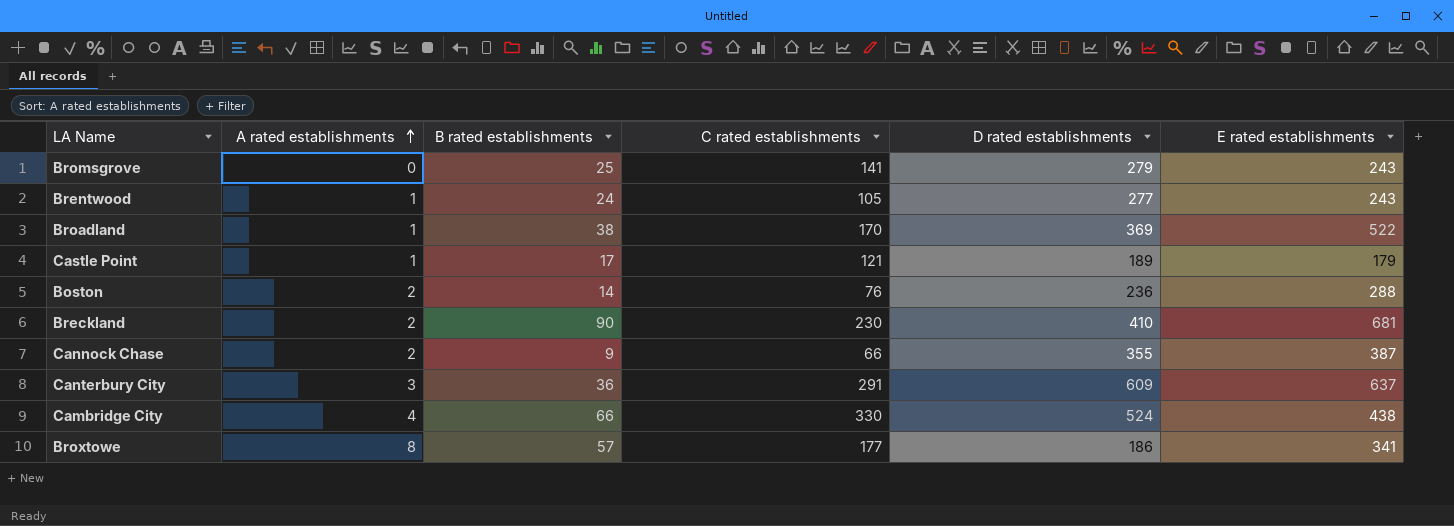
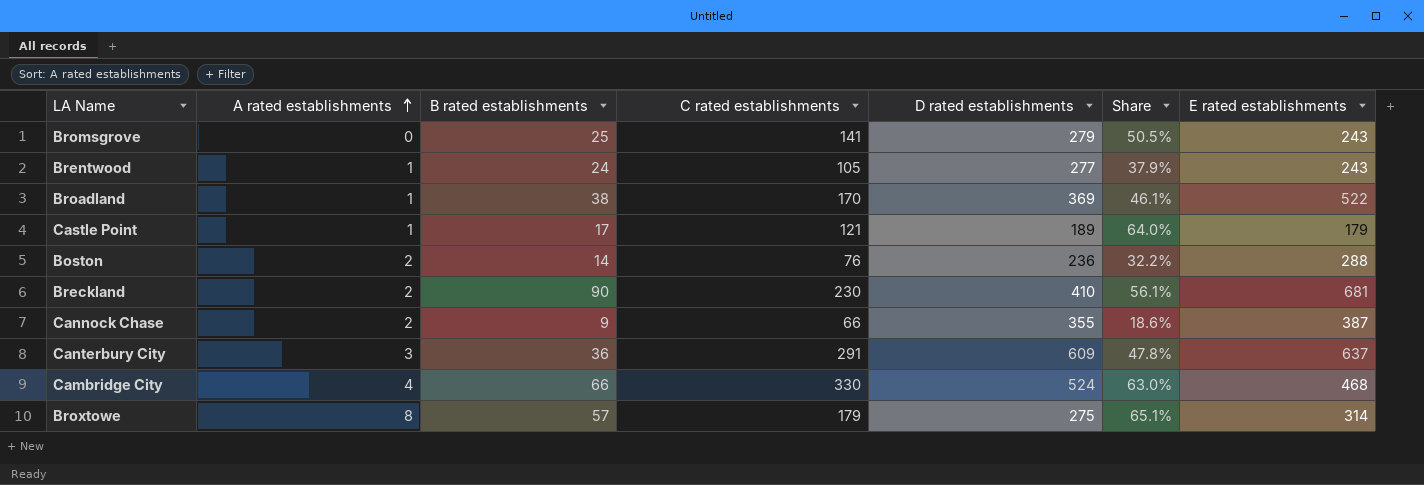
column Share | formula: none -> [C rated establishments] / [D rated establishments]
Cambridge City | E rated establishments: 438 -> 468
Broxtowe | C rated establishments: 177 -> 179
Broxtowe | D rated establishments: 186 -> 275
Broxtowe | E rated establishments: 341 -> 314

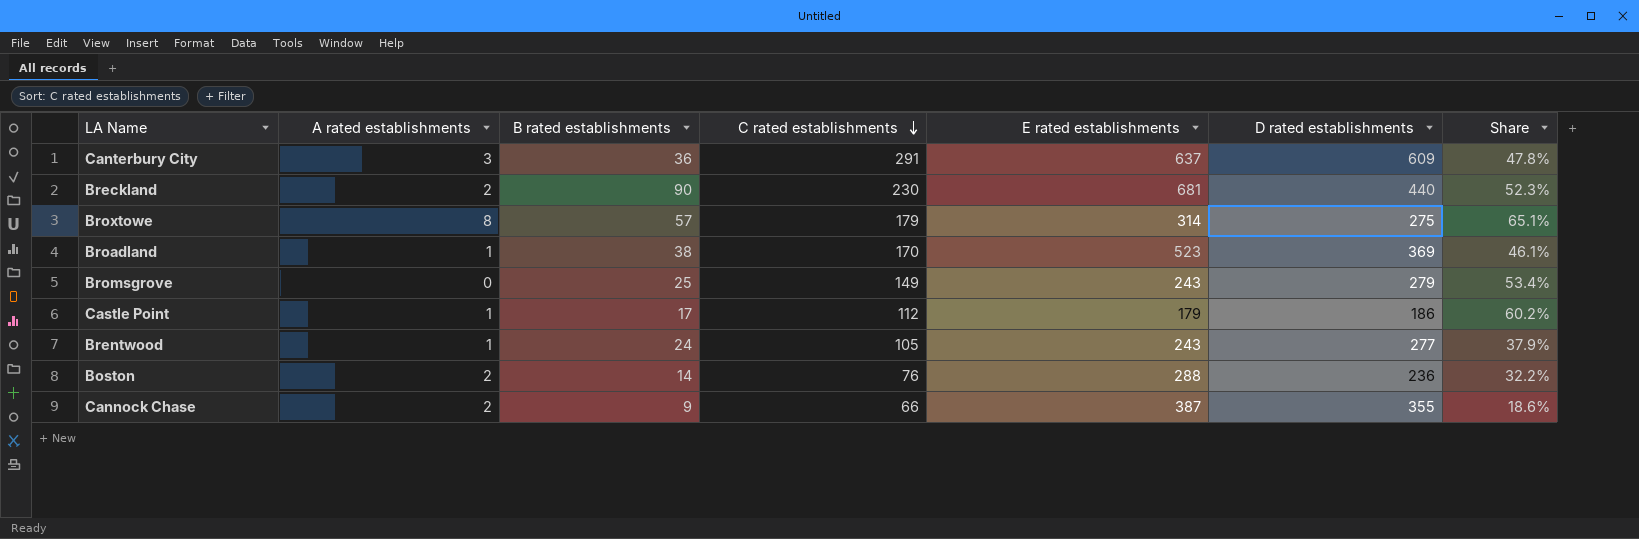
row order: A rated establishments ascending -> C rated establishments descending
column E rated establishments | position: 7 -> 5
row Cambridge City: 4 | 66 | 330 | 524 | 63.0% | 468 -> none
Breckland | D rated establishments: 410 -> 440
Breckland | Share: 56.1% -> 52.3%
Broadland | E rated establishments: 522 -> 523
Bromsgrove | C rated establishments: 141 -> 149
Bromsgrove | Share: 50.5% -> 53.4%
Castle Point | C rated establishments: 121 -> 112
Castle Point | D rated establishments: 189 -> 186
Castle Point | Share: 64.0% -> 60.2%

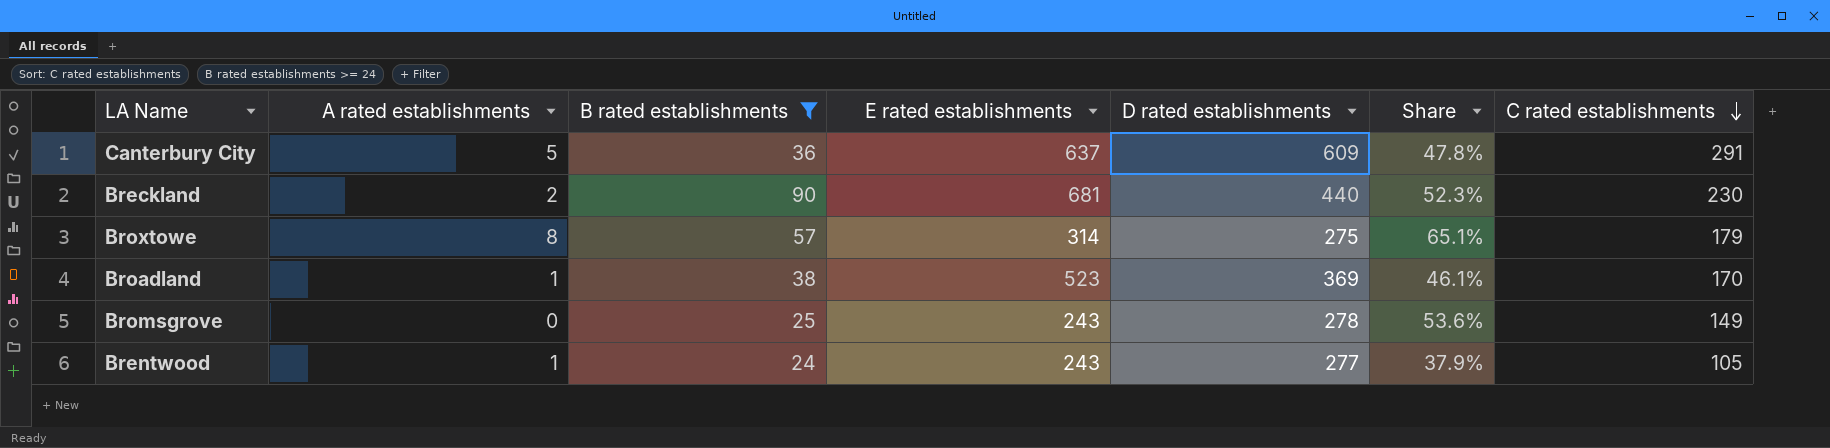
filter: none -> B rated establishments >= 24
column C rated establishments | position: 4 -> 7
Canterbury City | A rated establishments: 3 -> 5
Bromsgrove | D rated establishments: 279 -> 278
Bromsgrove | Share: 53.4% -> 53.6%

